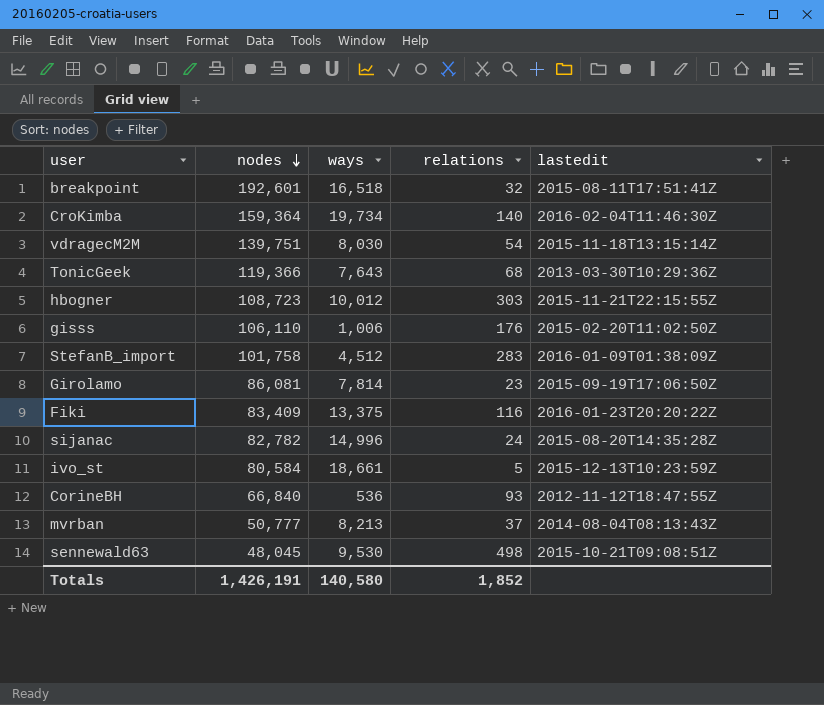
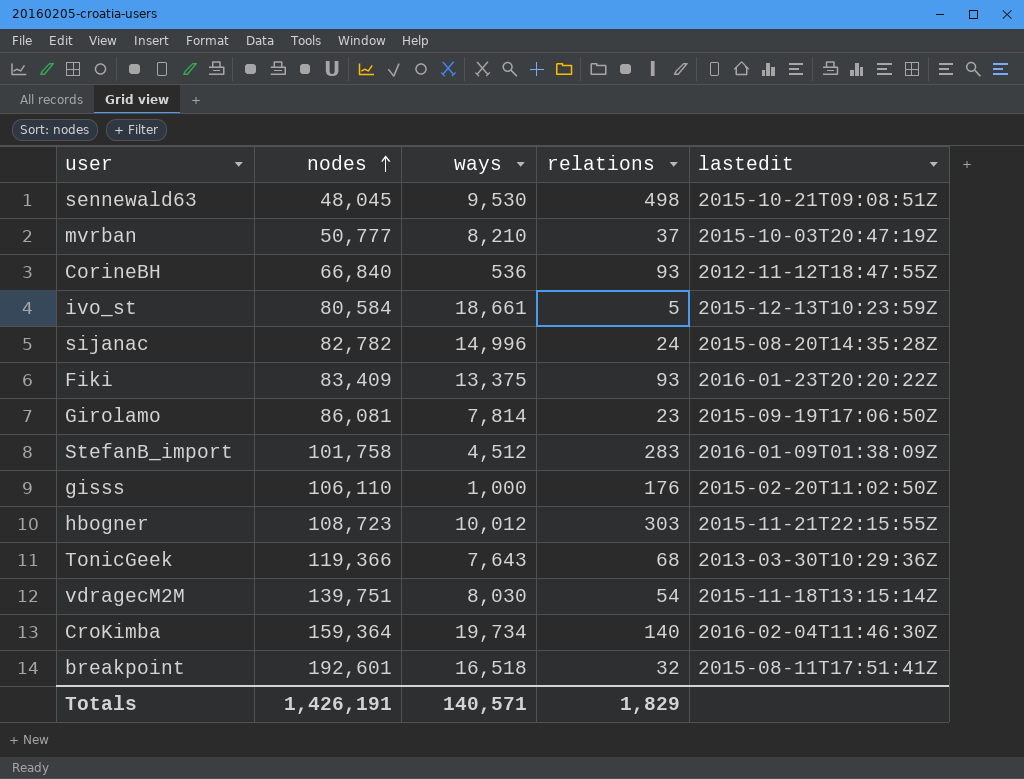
row order: nodes descending -> nodes ascending
mvrban | ways: 8,213 -> 8,210
mvrban | lastedit: 2014-08-04T08:13:43Z -> 2015-10-03T20:47:19Z
Fiki | relations: 116 -> 93
gisss | ways: 1,006 -> 1,000
Totals | ways: 140,580 -> 140,571
Totals | relations: 1,852 -> 1,829

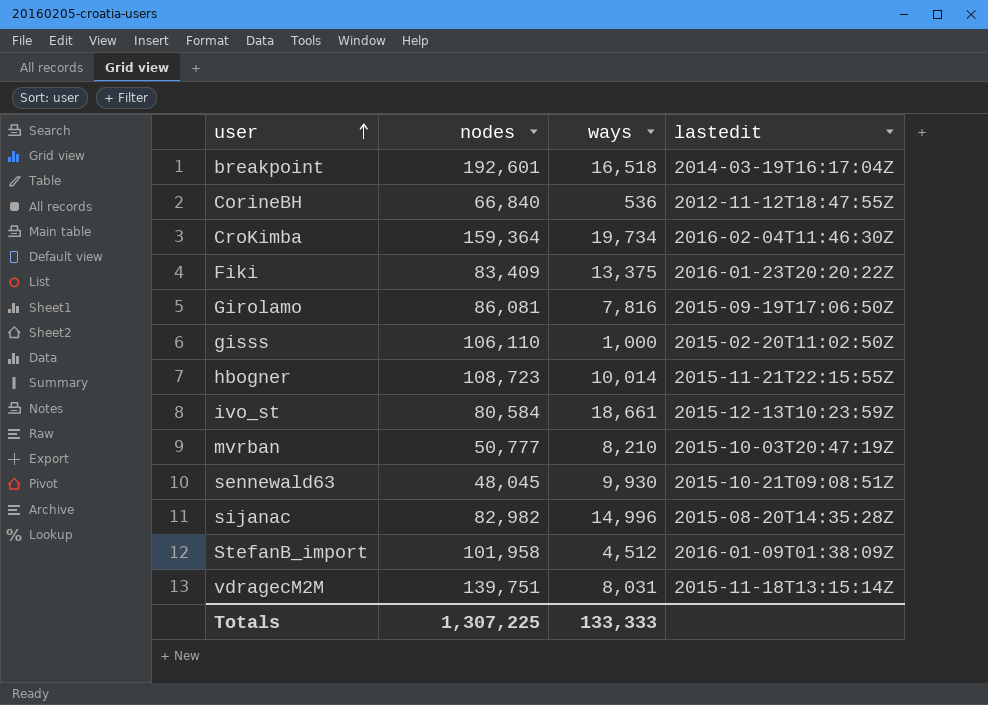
row order: nodes ascending -> user ascending
column relations | position: 4 -> none
row TonicGeek: 119,366 | 7,643 | 68 | 2013-03-30T10:29:36Z -> none
breakpoint | lastedit: 2015-08-11T17:51:41Z -> 2014-03-19T16:17:04Z
Girolamo | ways: 7,814 -> 7,816
hbogner | ways: 10,012 -> 10,014
sennewald63 | ways: 9,530 -> 9,930
sijanac | nodes: 82,782 -> 82,982
StefanB_import | nodes: 101,758 -> 101,958
vdragecM2M | ways: 8,030 -> 8,031
Totals | nodes: 1,426,191 -> 1,307,225
Totals | ways: 140,571 -> 133,333

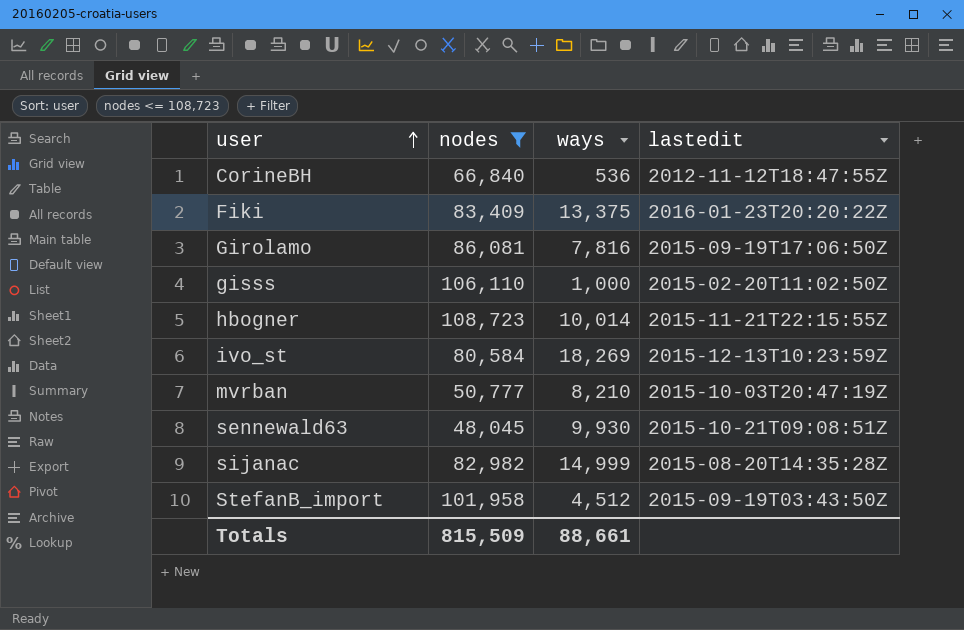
filter: none -> nodes <= 108,723
ivo_st | ways: 18,661 -> 18,269
sijanac | ways: 14,996 -> 14,999
StefanB_import | lastedit: 2016-01-09T01:38:09Z -> 2015-09-19T03:43:50Z
Totals | nodes: 1,307,225 -> 815,509
Totals | ways: 133,333 -> 88,661

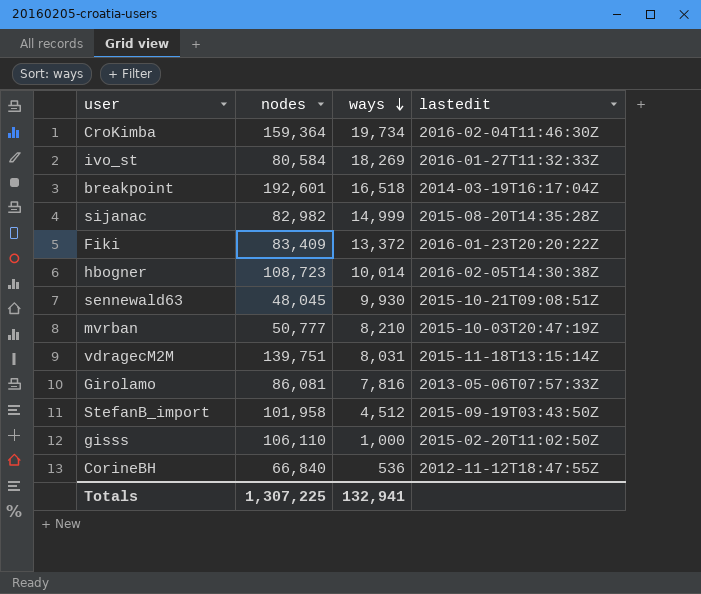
filter: nodes <= 108,723 -> none
row order: user ascending -> ways descending
ivo_st | lastedit: 2015-12-13T10:23:59Z -> 2016-01-27T11:32:33Z
Fiki | ways: 13,375 -> 13,372
hbogner | lastedit: 2015-11-21T22:15:55Z -> 2016-02-05T14:30:38Z
Girolamo | lastedit: 2015-09-19T17:06:50Z -> 2013-05-06T07:57:33Z
Totals | nodes: 815,509 -> 1,307,225
Totals | ways: 88,661 -> 132,941

